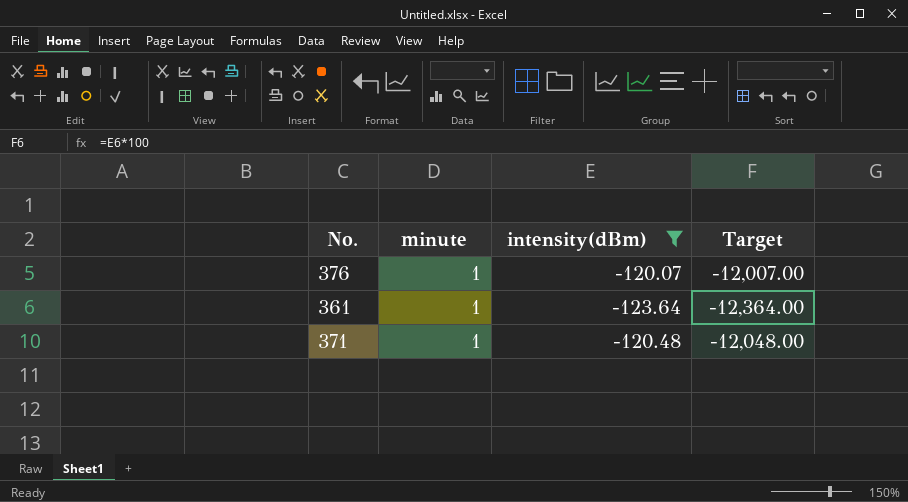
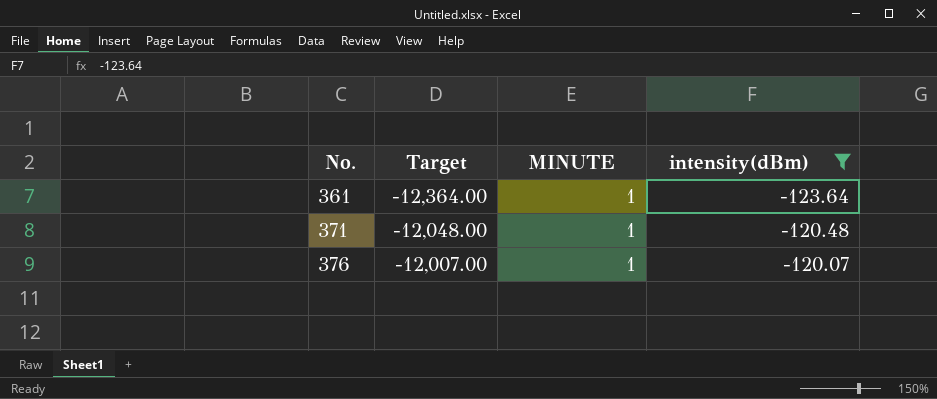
row order: none -> No. ascending
column Target | position: 4 -> 2
column name: minute -> MINUTE

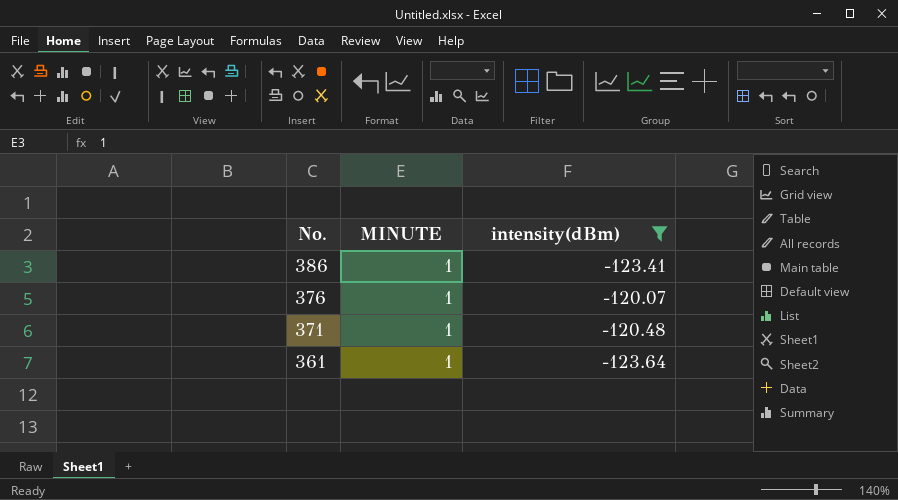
row order: No. ascending -> No. descending
column Target | formula: [intensity(dBm)] * 100 -> none
row 386: none -> 1 | -123.41

